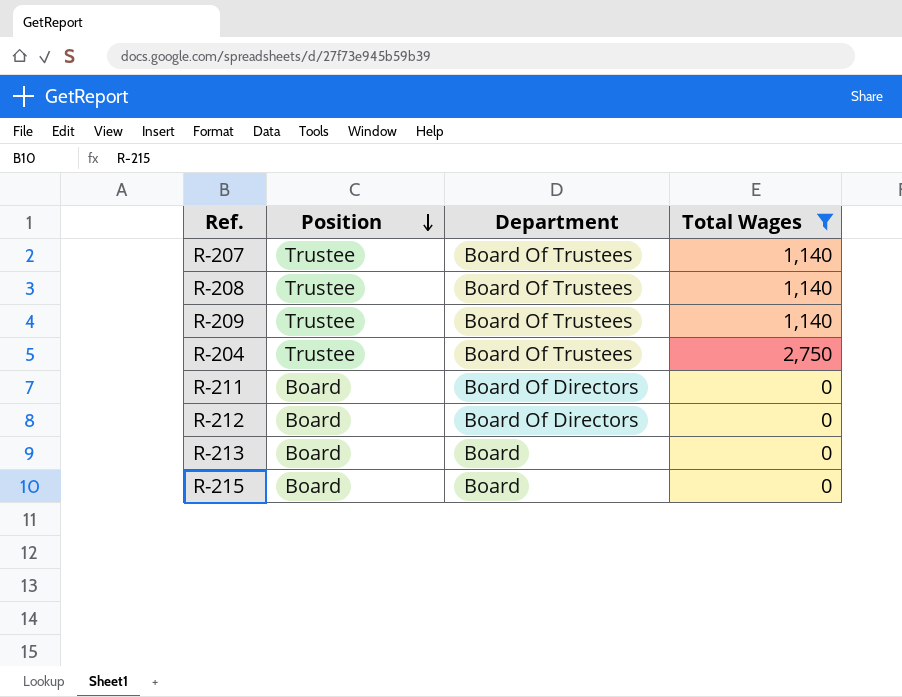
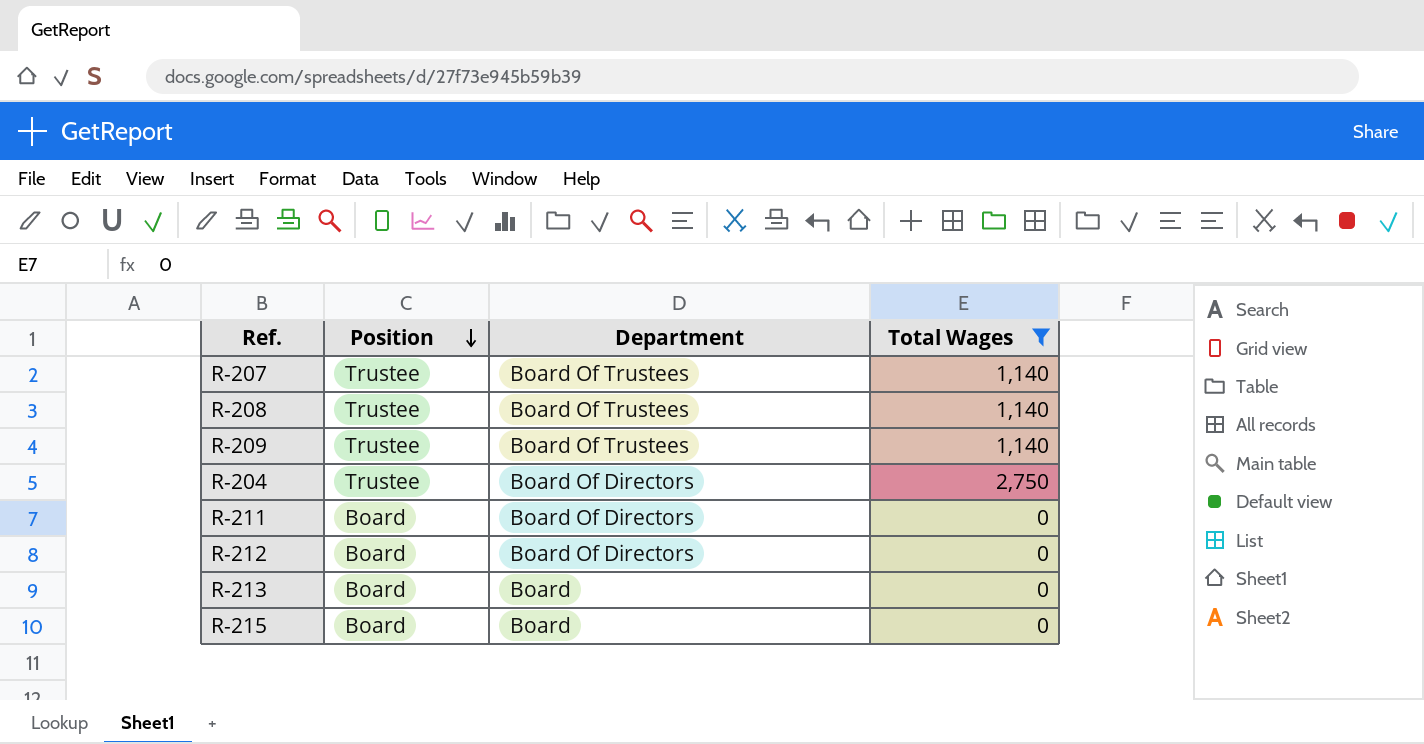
R-204 | Department: Board Of Trustees -> Board Of Directors

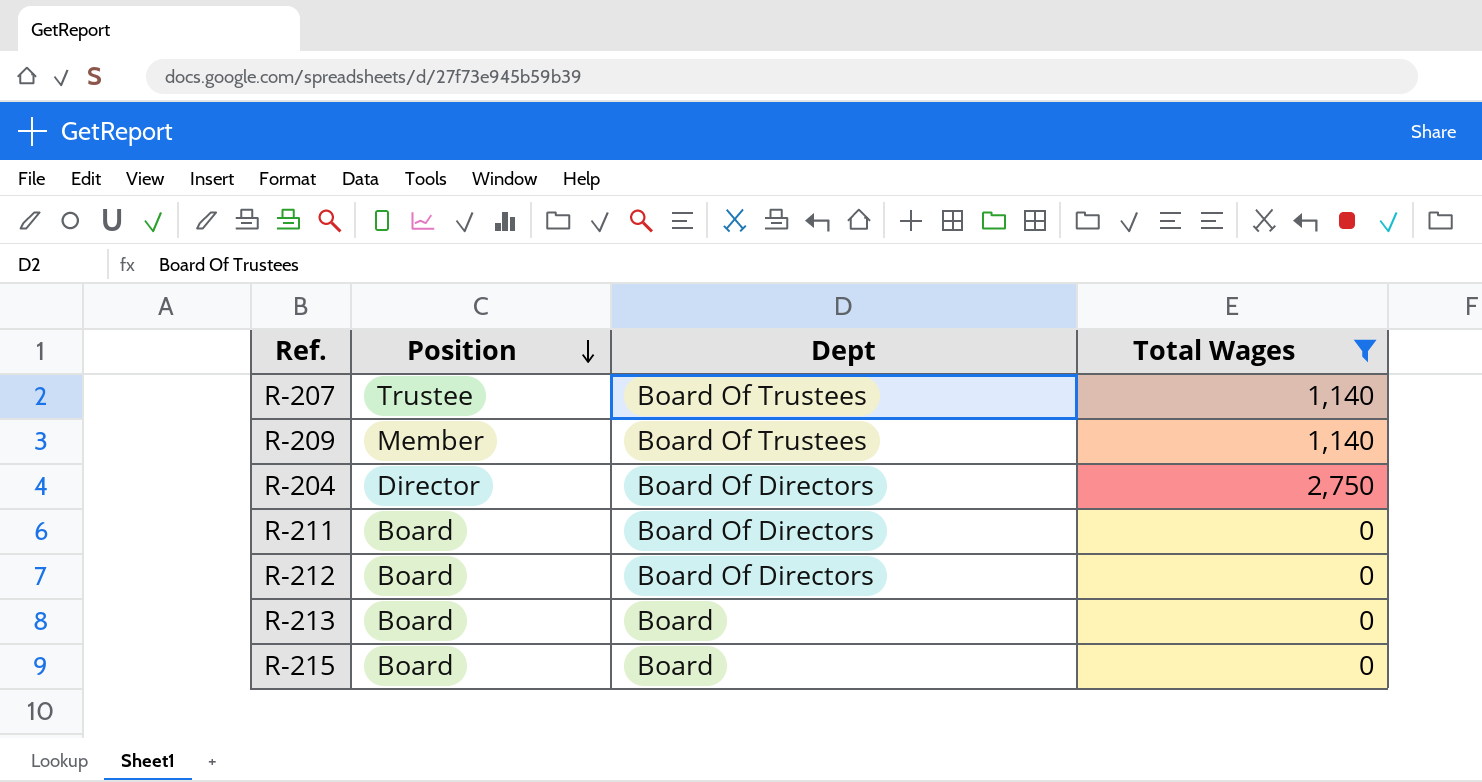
column name: Department -> Dept
row R-208: Trustee | Board Of Trustees | 1,140 -> none
R-209 | Position: Trustee -> Member
R-204 | Position: Trustee -> Director

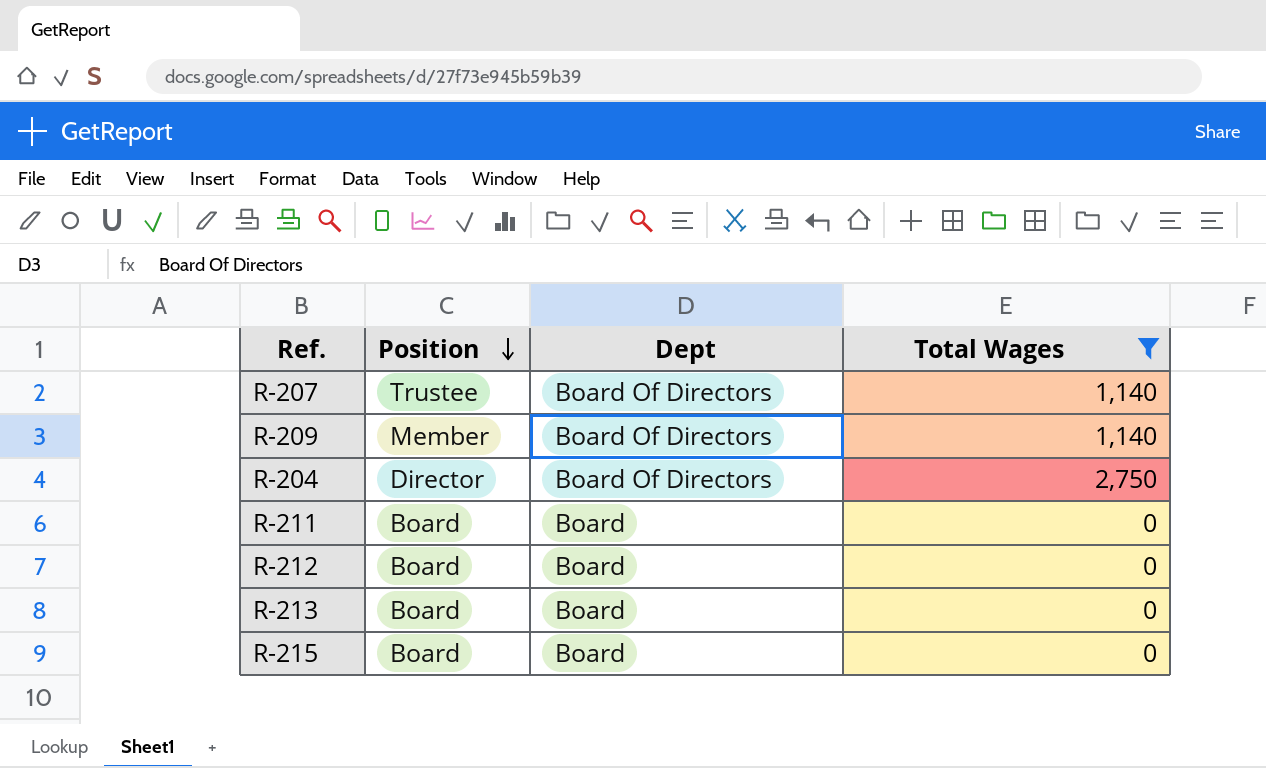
R-207 | Dept: Board Of Trustees -> Board Of Directors
R-209 | Dept: Board Of Trustees -> Board Of Directors
R-211 | Dept: Board Of Directors -> Board
R-212 | Dept: Board Of Directors -> Board

